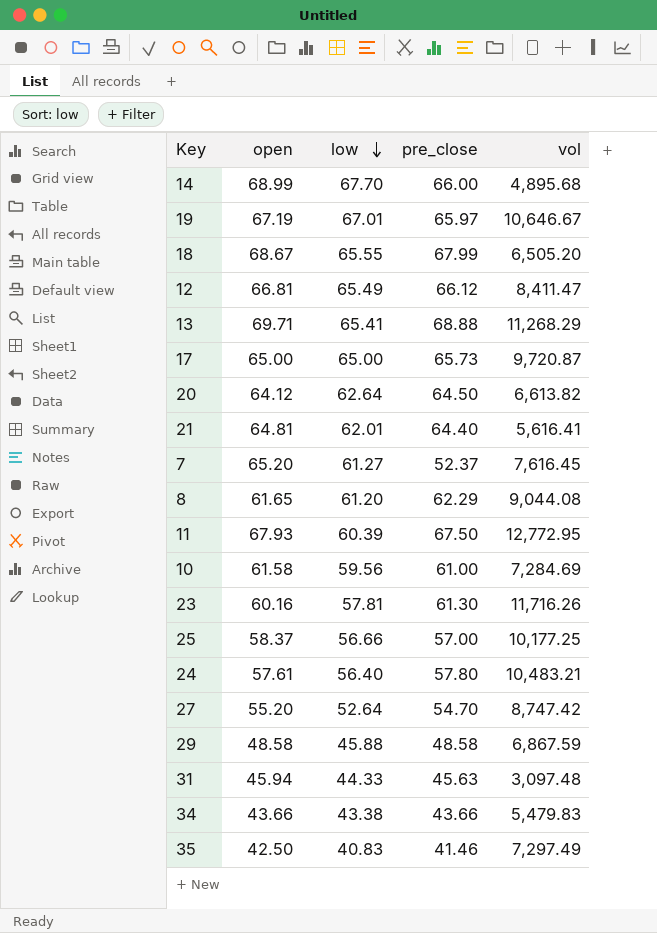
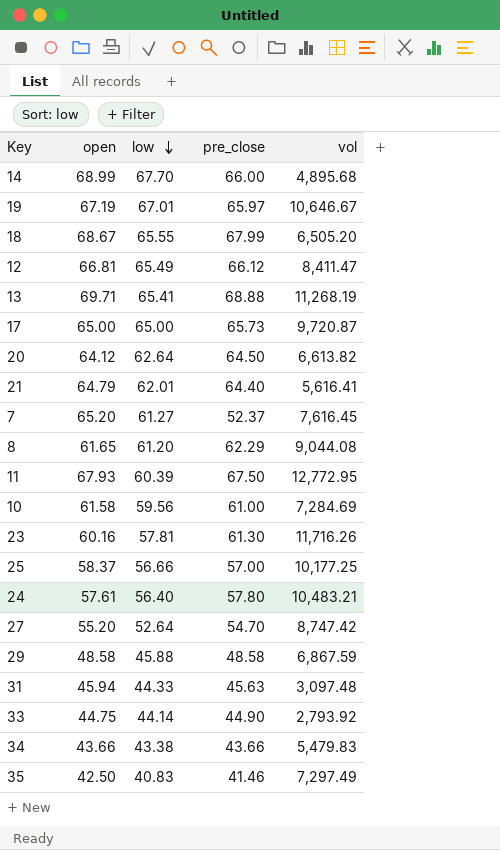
13 | vol: 11,268.29 -> 11,268.19
21 | open: 64.81 -> 64.79
row 33: none -> 44.75 | 44.14 | 44.90 | 2,793.92

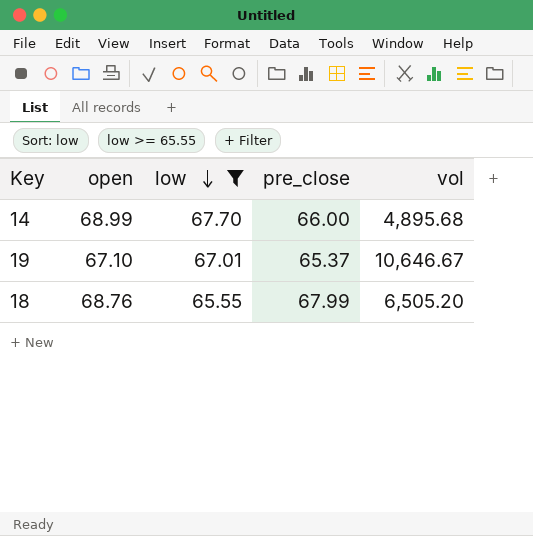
filter: none -> low >= 65.55
19 | open: 67.19 -> 67.10
19 | pre_close: 65.97 -> 65.37
18 | open: 68.67 -> 68.76

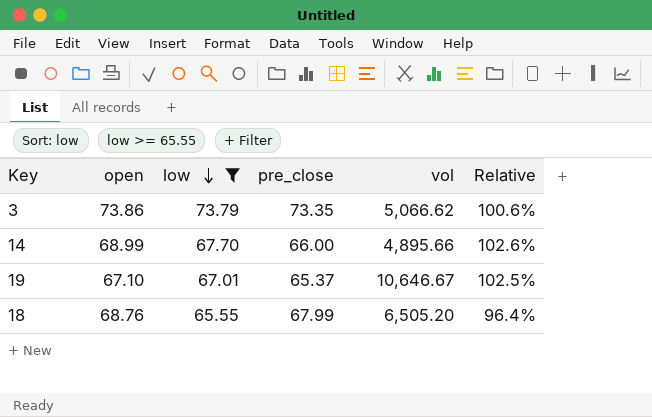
column Relative | formula: none -> [low] / [pre_close]
row 3: none -> 73.86 | 73.79 | 73.35 | 5,066.62 | 100.6%
14 | vol: 4,895.68 -> 4,895.66

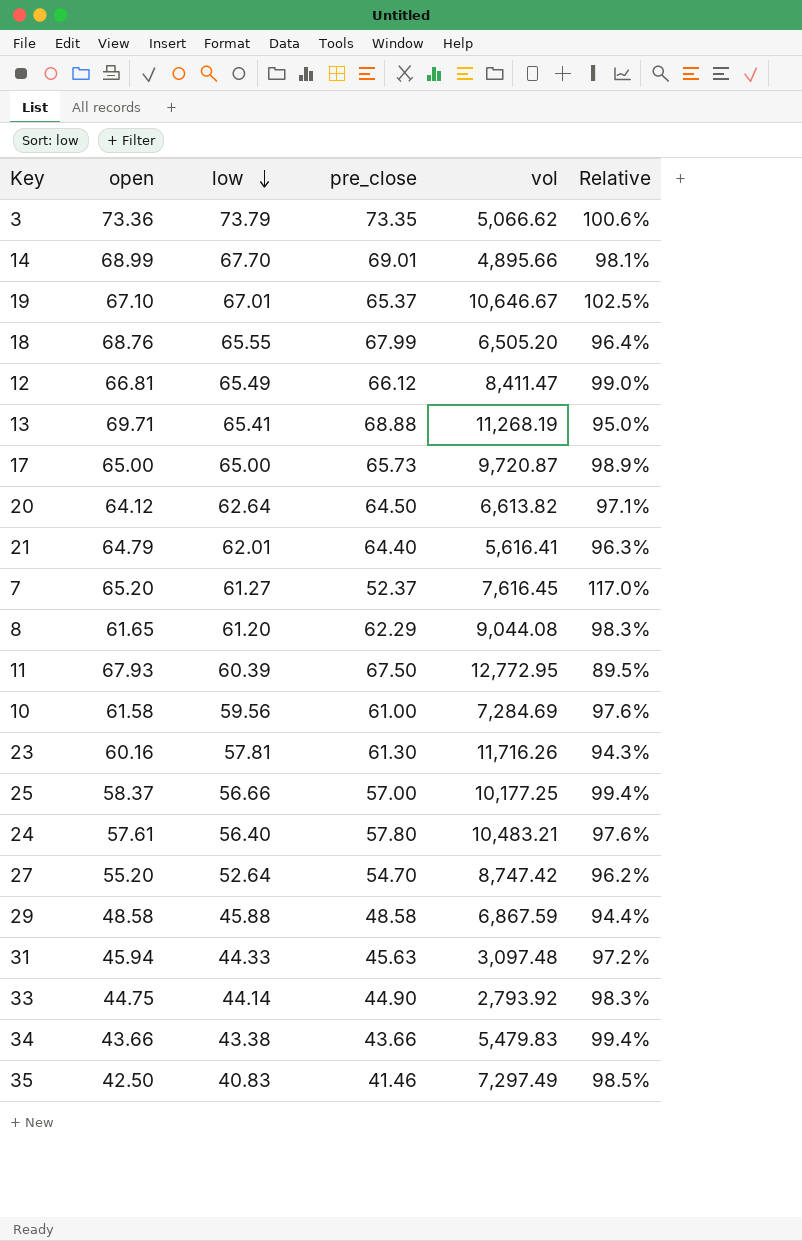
filter: low >= 65.55 -> none
3 | open: 73.86 -> 73.36
14 | pre_close: 66.00 -> 69.01
14 | Relative: 102.6% -> 98.1%

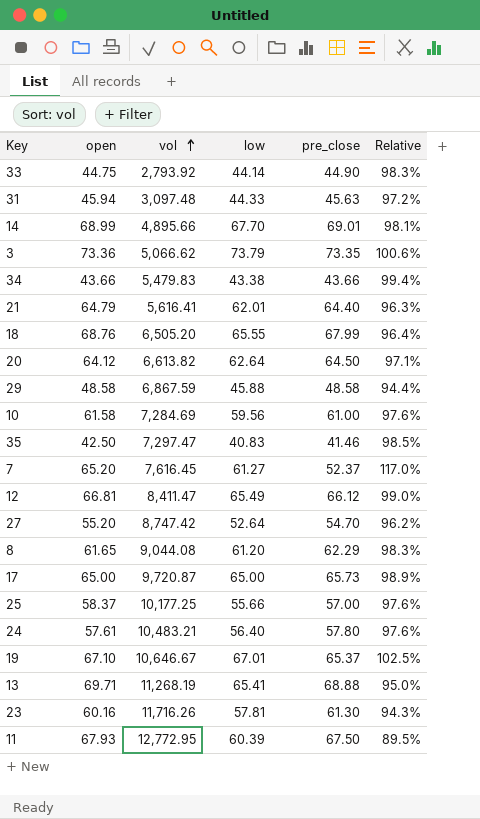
row order: low descending -> vol ascending
column vol | position: 5 -> 3
35 | vol: 7,297.49 -> 7,297.47
25 | low: 56.66 -> 55.66
25 | Relative: 99.4% -> 97.6%

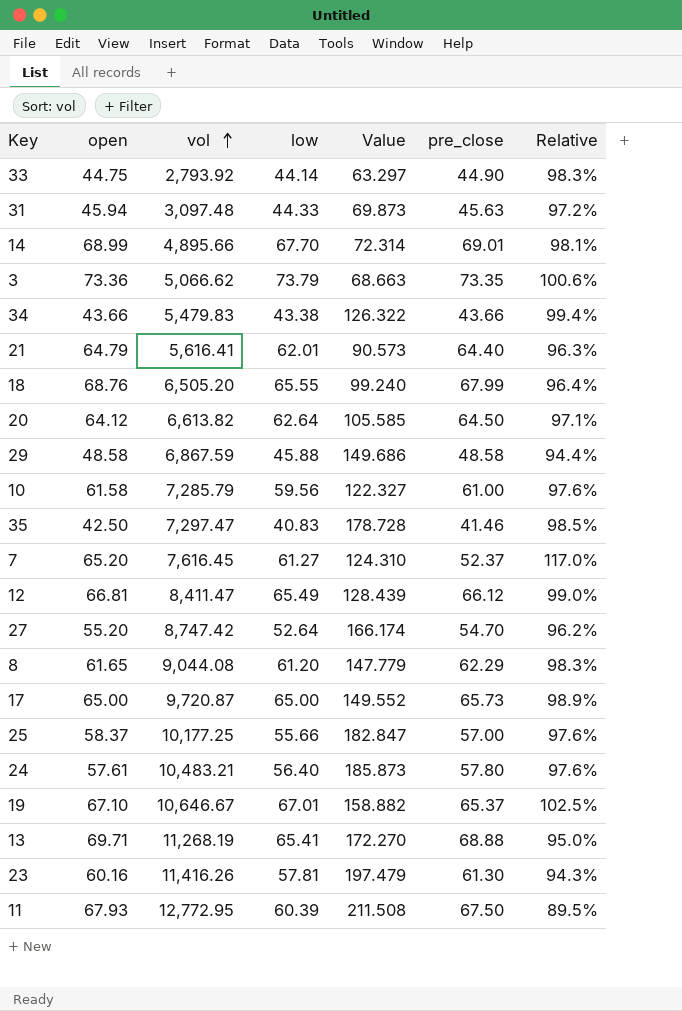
column Value | formula: none -> [vol] / [low]
10 | vol: 7,284.69 -> 7,285.79
23 | vol: 11,716.26 -> 11,416.26

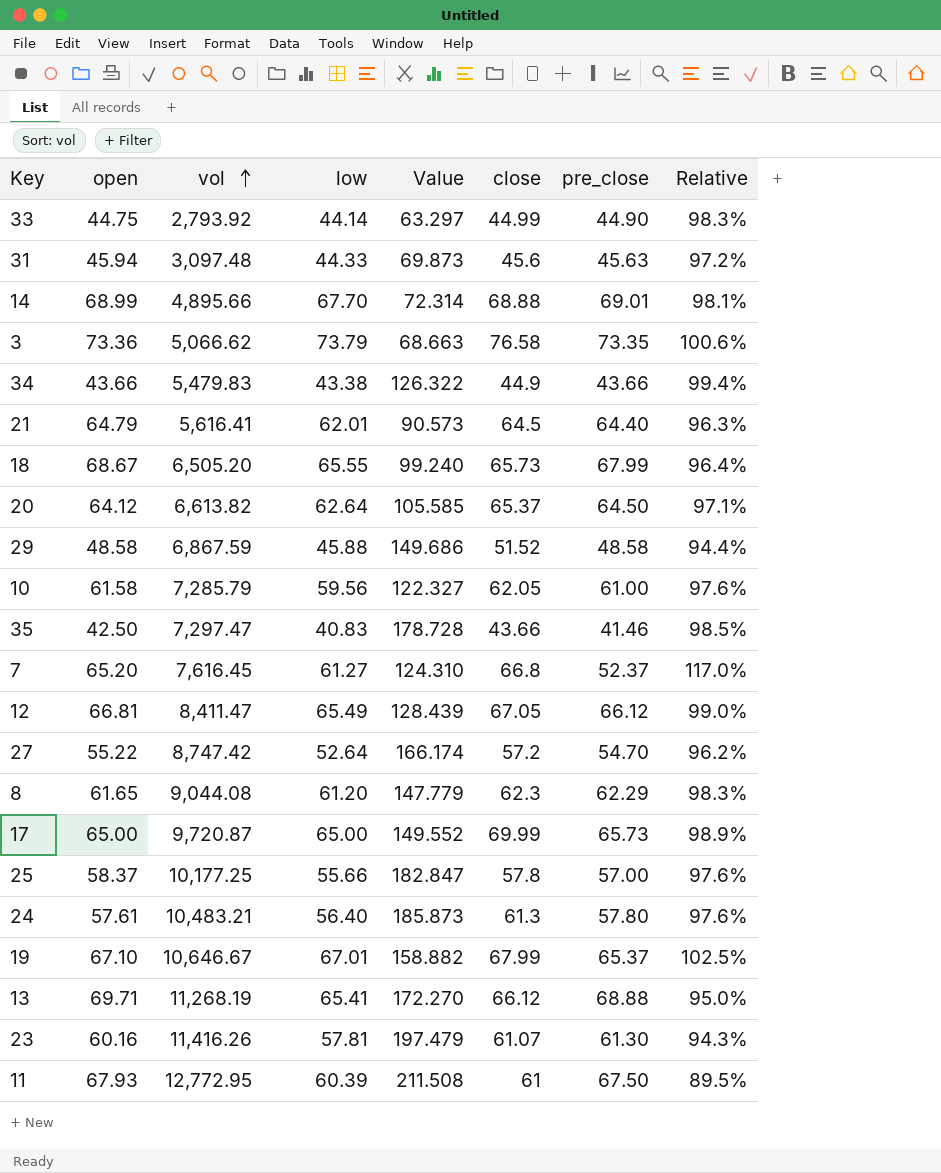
column close | position: none -> 6
18 | open: 68.76 -> 68.67
27 | open: 55.20 -> 55.22

